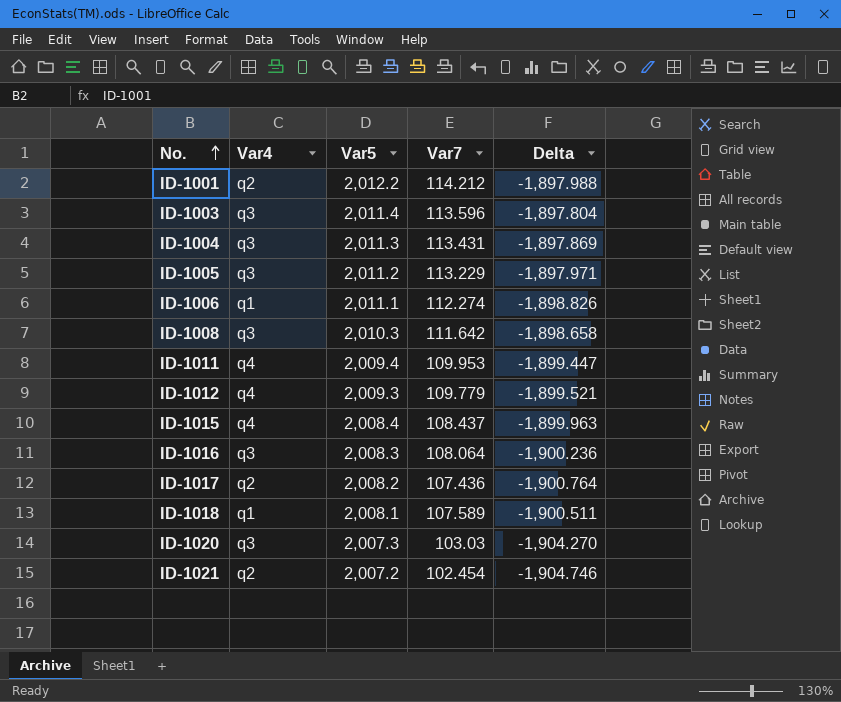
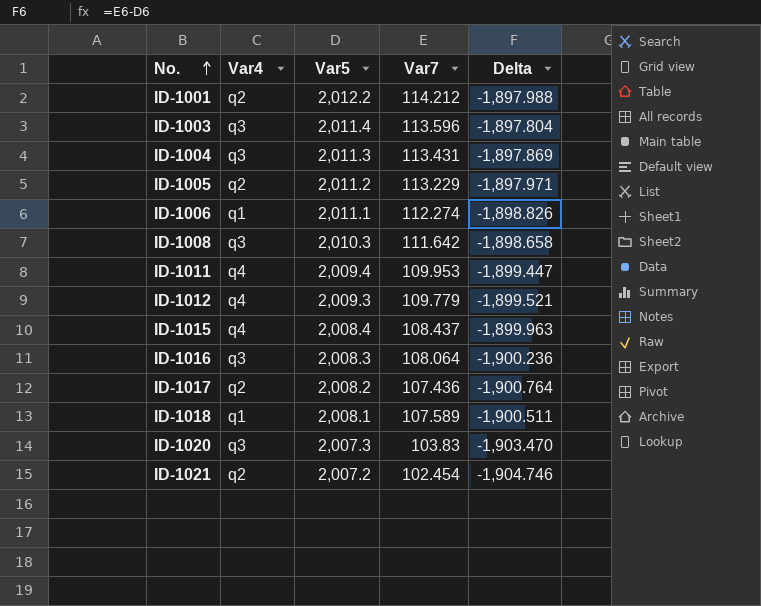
ID-1005 | Var4: q3 -> q2
ID-1020 | Var7: 103.03 -> 103.83
ID-1020 | Delta: -1,904.270 -> -1,903.470

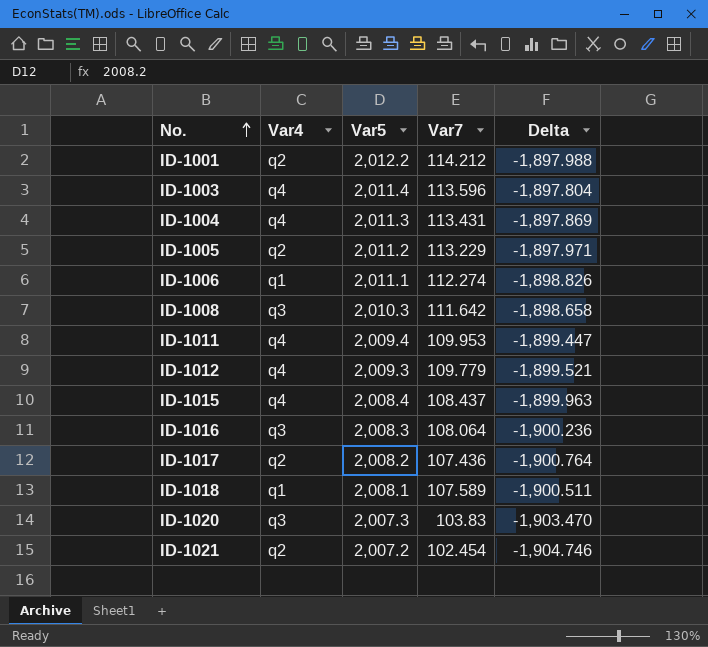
ID-1003 | Var4: q3 -> q4
ID-1004 | Var4: q3 -> q4

